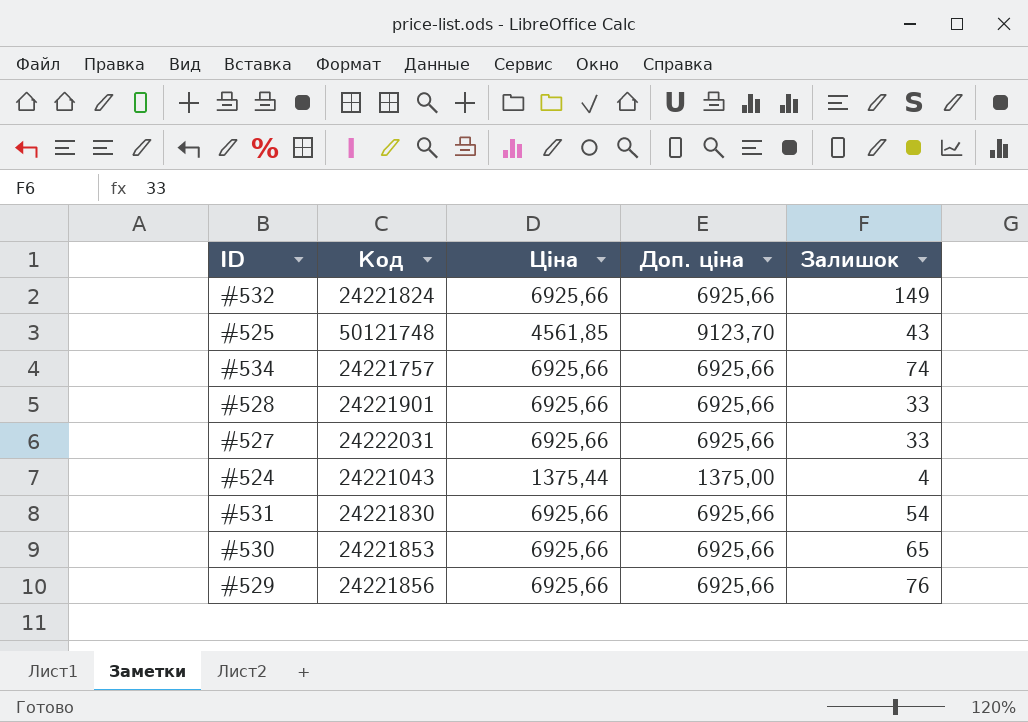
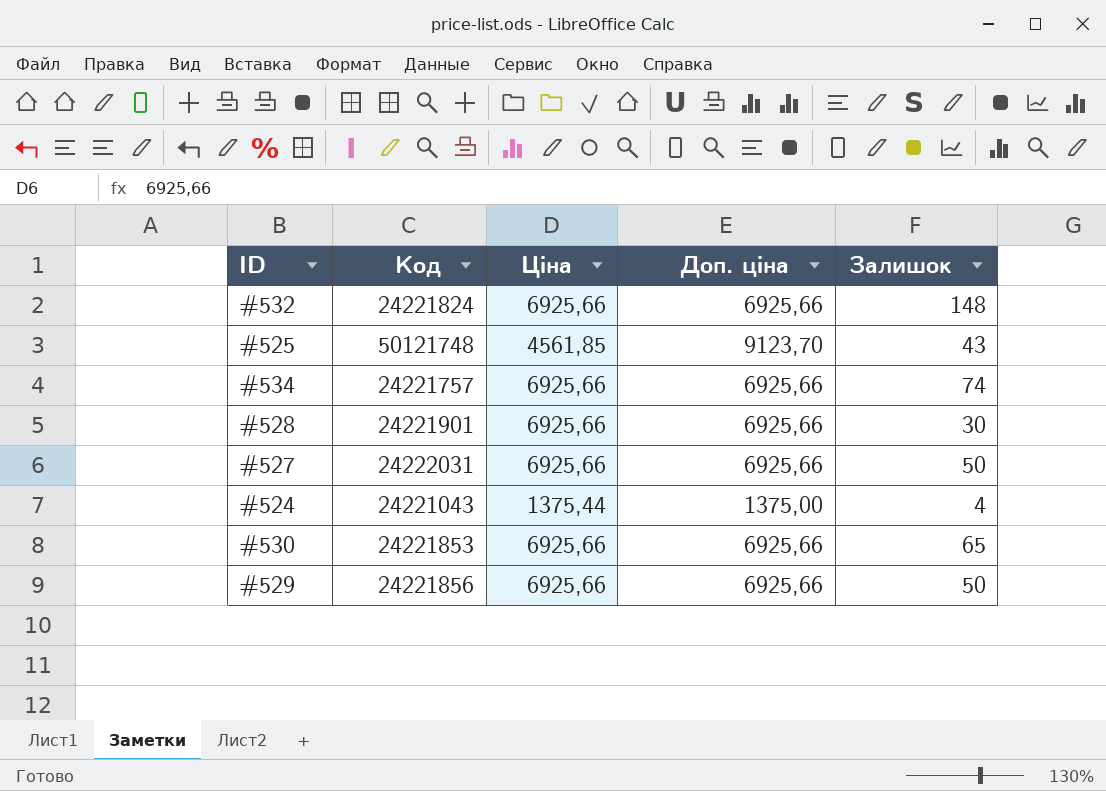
row #531: 24221830 | 6925,66 | 6925,66 | 54 -> none
#532 | Залишок: 149 -> 148
#528 | Залишок: 33 -> 30
#527 | Залишок: 33 -> 50
#529 | Залишок: 76 -> 50

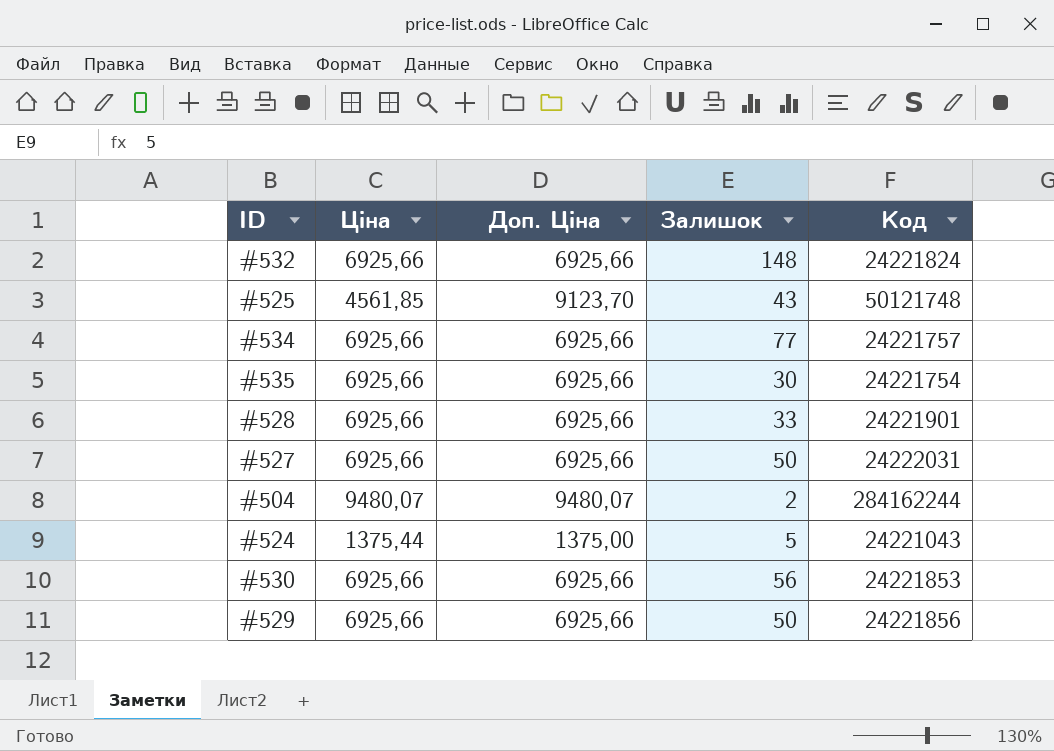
column name: Доп. ціна -> Доп. Ціна
column Код | position: 2 -> 5
#534 | Залишок: 74 -> 77
row #535: none -> 6925,66 | 6925,66 | 30 | 24221754
#528 | Залишок: 30 -> 33
row #504: none -> 9480,07 | 9480,07 | 2 | 284162244
#524 | Залишок: 4 -> 5
#530 | Залишок: 65 -> 56

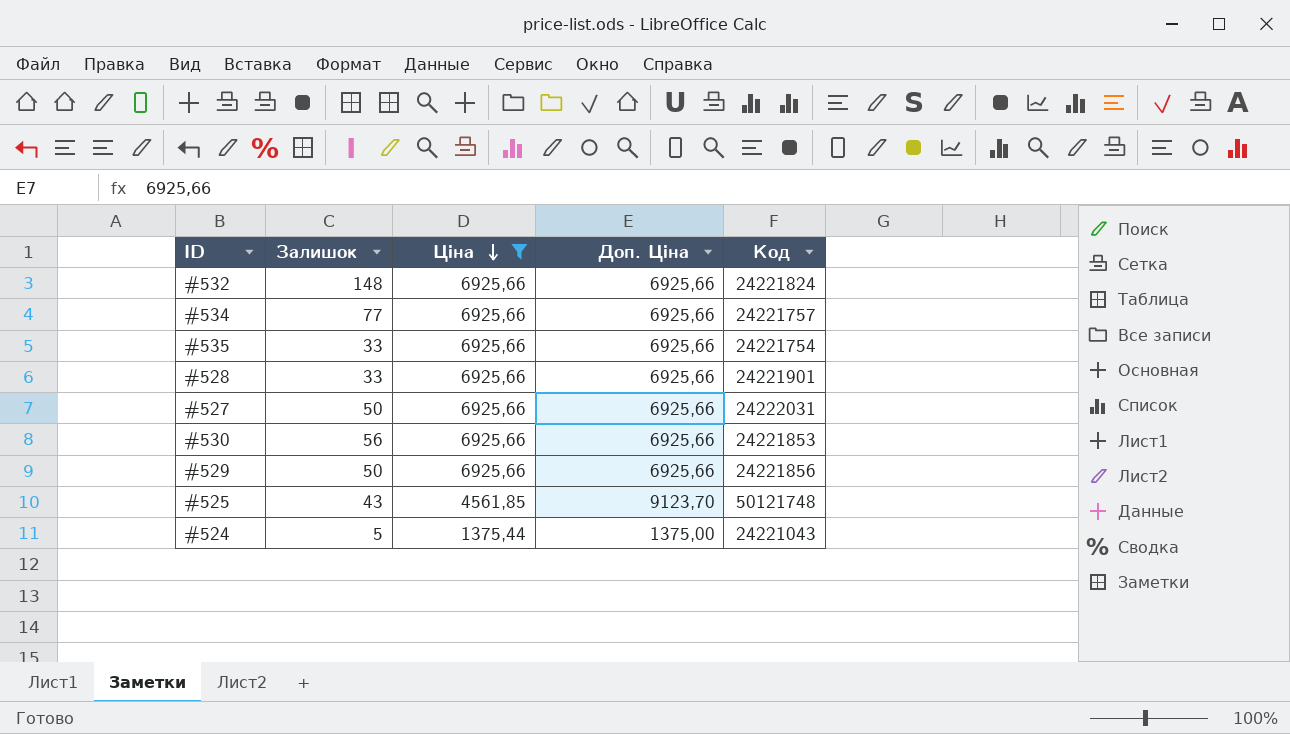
filter: none -> Ціна != 9480,07
row order: none -> Ціна descending
column Залишок | position: 4 -> 2
#535 | Залишок: 30 -> 33

